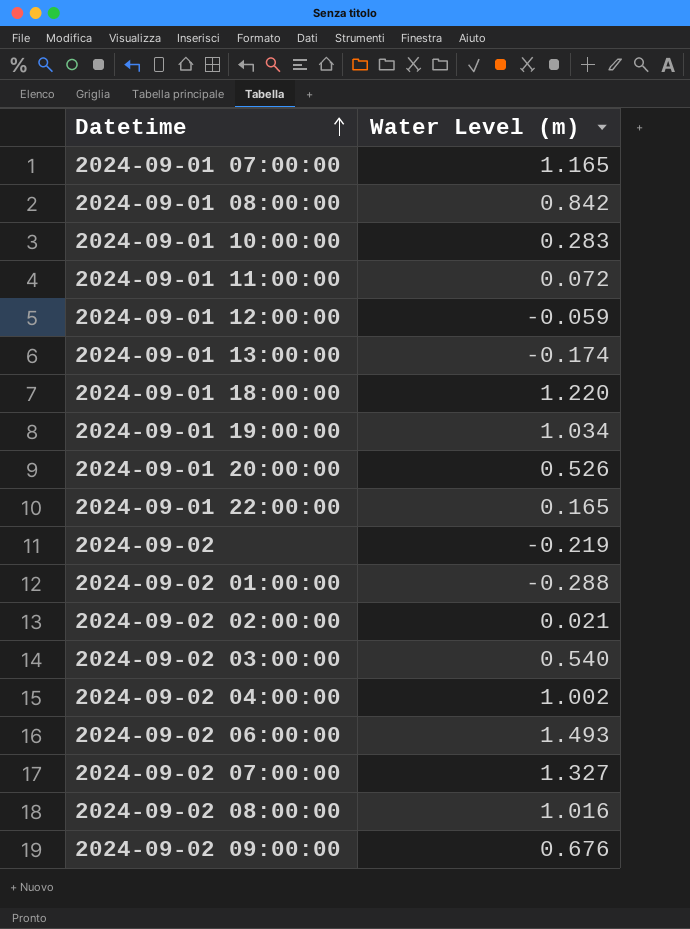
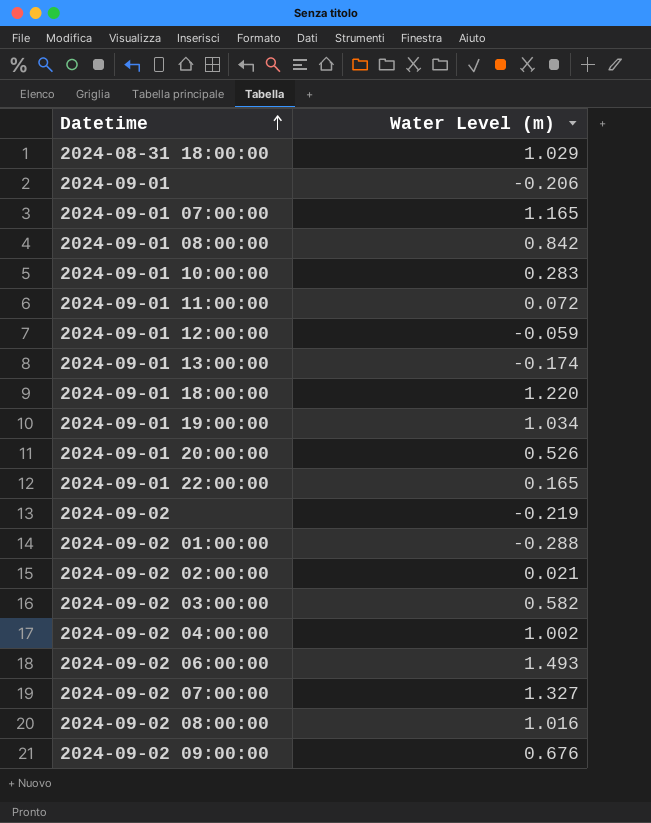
row 2024-08-31 18:00:00: none -> 1.029
row 2024-09-01: none -> -0.206
2024-09-02 03:00:00 | Water Level (m): 0.540 -> 0.582

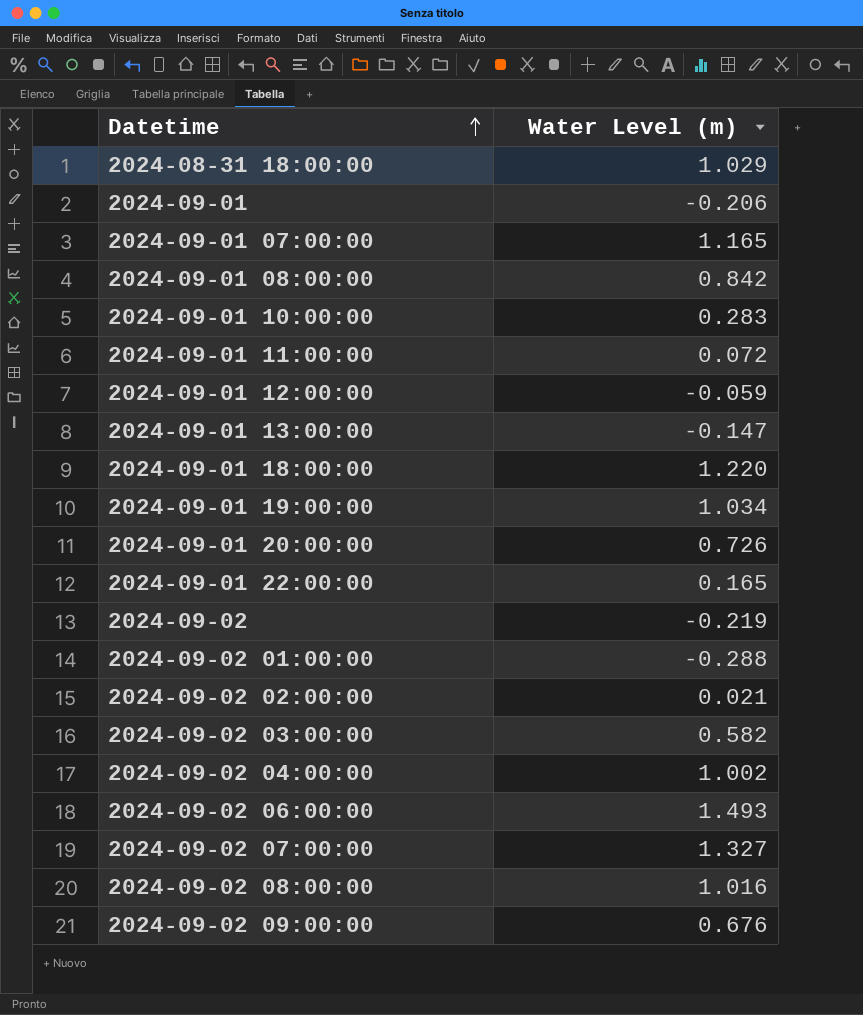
2024-09-01 13:00:00 | Water Level (m): -0.174 -> -0.147
2024-09-01 20:00:00 | Water Level (m): 0.526 -> 0.726

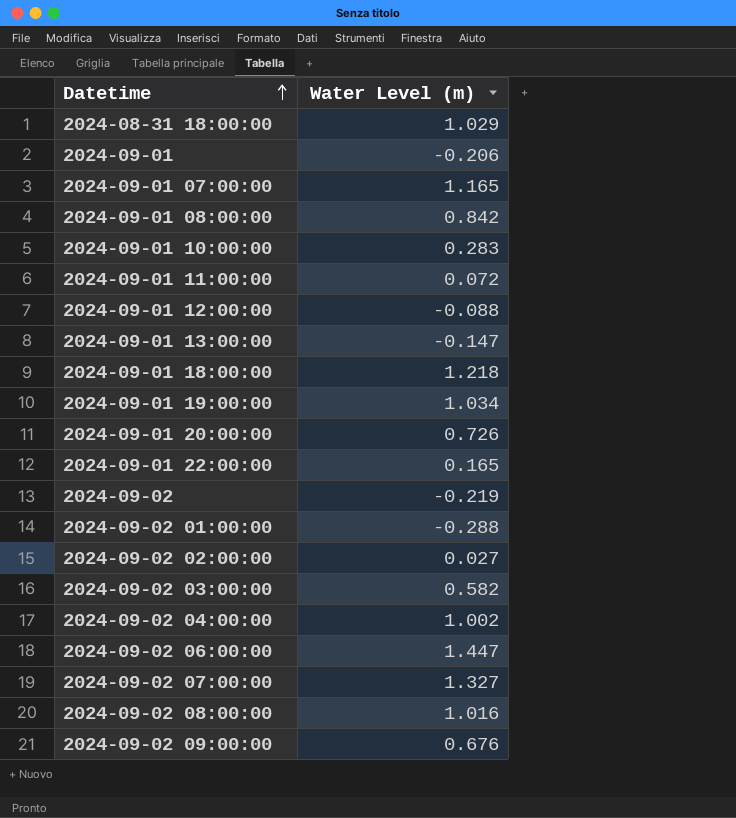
2024-09-01 12:00:00 | Water Level (m): -0.059 -> -0.088
2024-09-01 18:00:00 | Water Level (m): 1.220 -> 1.218
2024-09-02 02:00:00 | Water Level (m): 0.021 -> 0.027
2024-09-02 06:00:00 | Water Level (m): 1.493 -> 1.447

